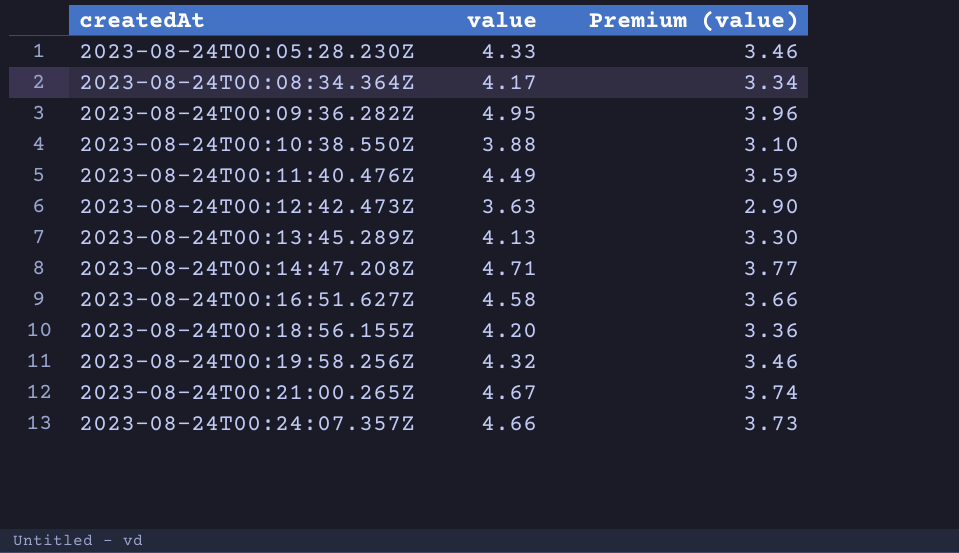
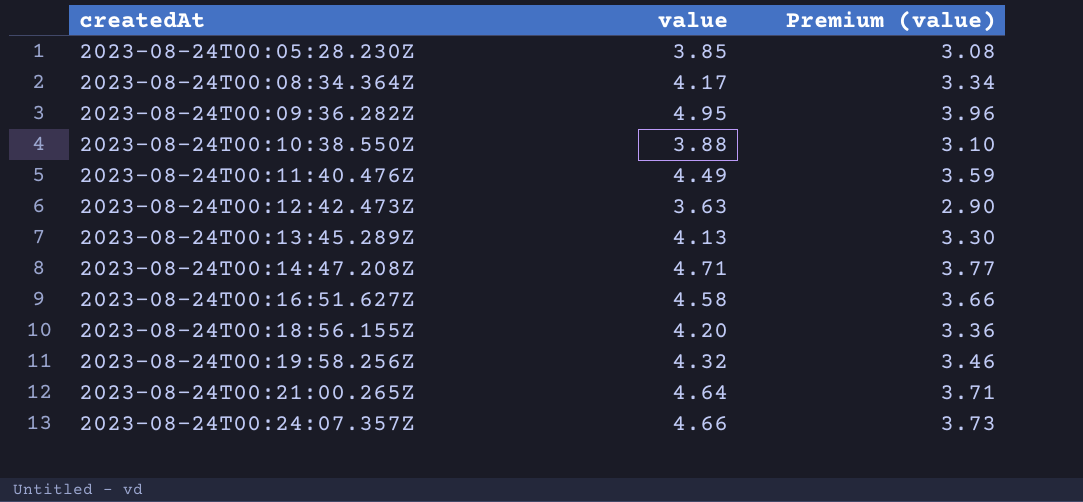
2023-08-24T00:05:28.230Z | value: 4.33 -> 3.85
2023-08-24T00:05:28.230Z | Premium (value): 3.46 -> 3.08
2023-08-24T00:21:00.265Z | value: 4.67 -> 4.64
2023-08-24T00:21:00.265Z | Premium (value): 3.74 -> 3.71

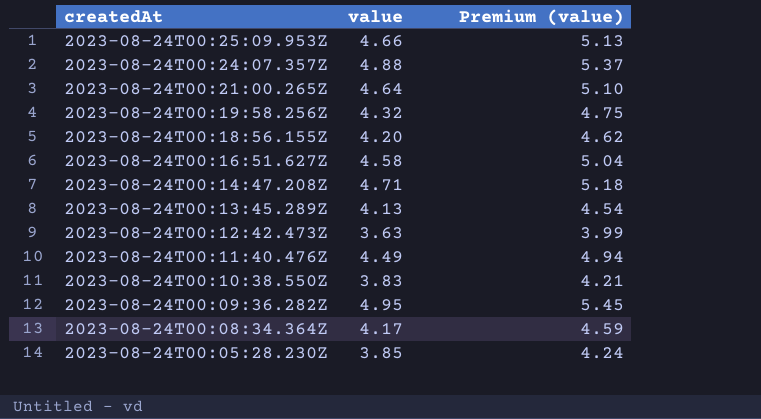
row order: createdAt ascending -> createdAt descending
column Premium (value) | formula: [value] * 0.8 -> [value] * 1.1
row 2023-08-24T00:25:09.953Z: none -> 4.66 | 5.13
2023-08-24T00:24:07.357Z | value: 4.66 -> 4.88
2023-08-24T00:10:38.550Z | value: 3.88 -> 3.83

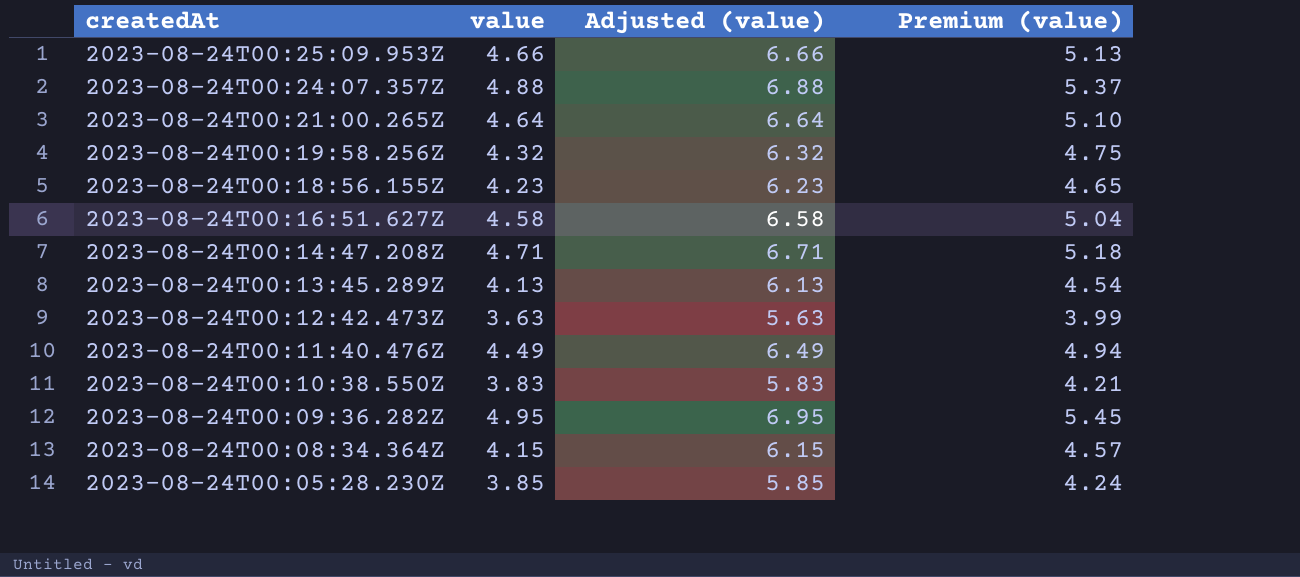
column Adjusted (value) | formula: none -> [value] + 2
2023-08-24T00:18:56.155Z | value: 4.20 -> 4.23
2023-08-24T00:18:56.155Z | Premium (value): 4.62 -> 4.65
2023-08-24T00:08:34.364Z | value: 4.17 -> 4.15
2023-08-24T00:08:34.364Z | Premium (value): 4.59 -> 4.57

